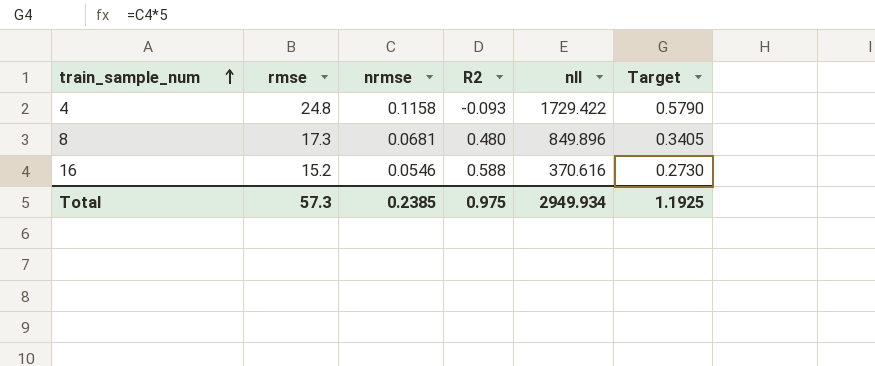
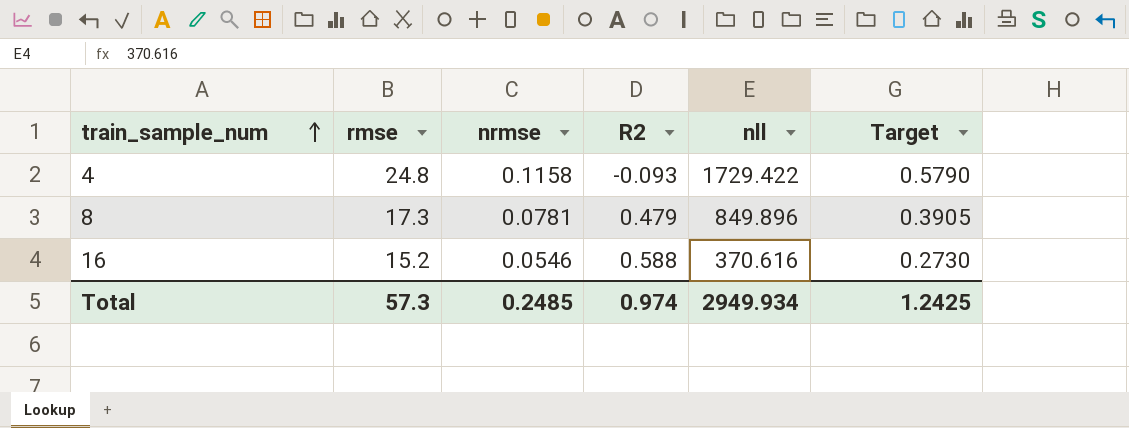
8 | nrmse: 0.0681 -> 0.0781
8 | R2: 0.480 -> 0.479
8 | Target: 0.3405 -> 0.3905
Total | nrmse: 0.2385 -> 0.2485
Total | R2: 0.975 -> 0.974
Total | Target: 1.1925 -> 1.2425

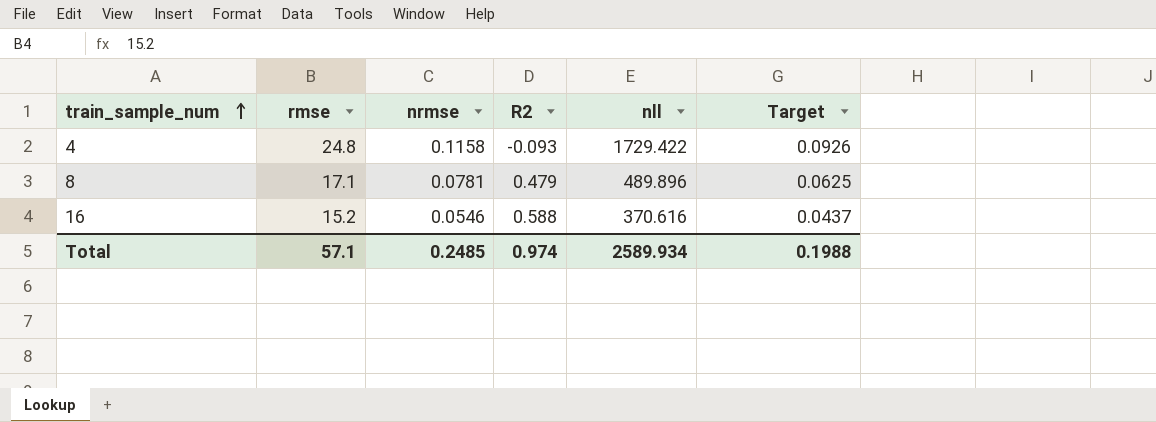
column Target | formula: [nrmse] * 5 -> [nrmse] * 0.8
8 | rmse: 17.3 -> 17.1
8 | nll: 849.896 -> 489.896
Total | rmse: 57.3 -> 57.1
Total | nll: 2949.934 -> 2589.934
Total | Target: 1.2425 -> 0.1988

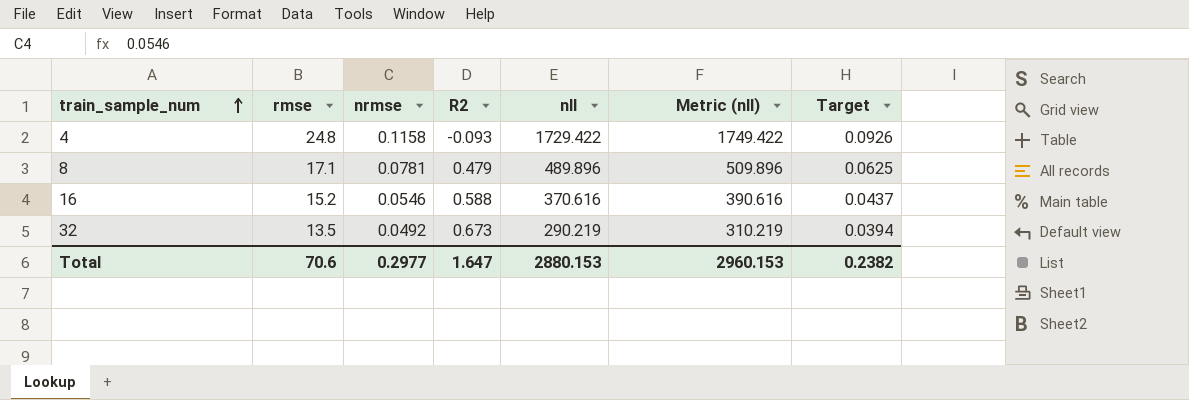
column Metric (nll) | formula: none -> [nll] + 20
row 32: none -> 13.5 | 0.0492 | 0.673 | 290.219 | 310.219 | 0.0394
Total | rmse: 57.1 -> 70.6
Total | nrmse: 0.2485 -> 0.2977
Total | R2: 0.974 -> 1.647
Total | nll: 2589.934 -> 2880.153
Total | Target: 0.1988 -> 0.2382

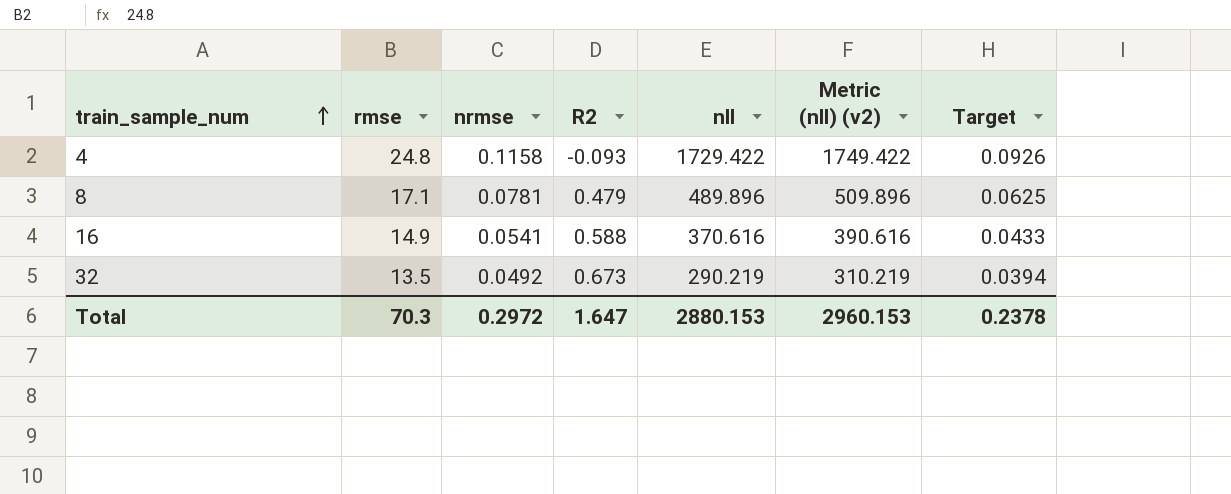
column name: Metric (nll) -> Metric (nll) (v2)
16 | rmse: 15.2 -> 14.9
16 | nrmse: 0.0546 -> 0.0541
16 | Target: 0.0437 -> 0.0433
Total | rmse: 70.6 -> 70.3
Total | nrmse: 0.2977 -> 0.2972
Total | Target: 0.2382 -> 0.2378

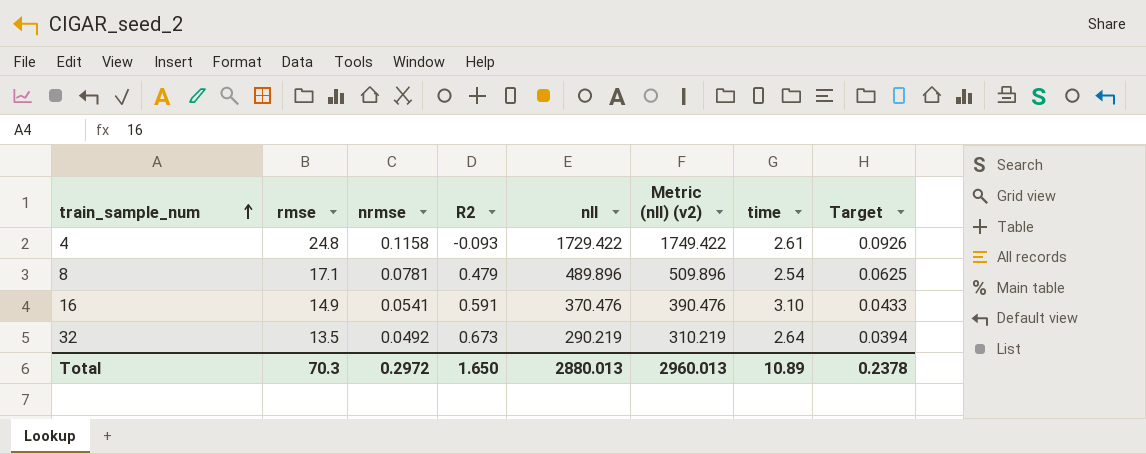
column time | position: none -> 7
16 | R2: 0.588 -> 0.591
16 | nll: 370.616 -> 370.476
16 | Metric (nll) (v2): 390.616 -> 390.476
Total | R2: 1.647 -> 1.650
Total | nll: 2880.153 -> 2880.013
Total | Metric (nll) (v2): 2960.153 -> 2960.013

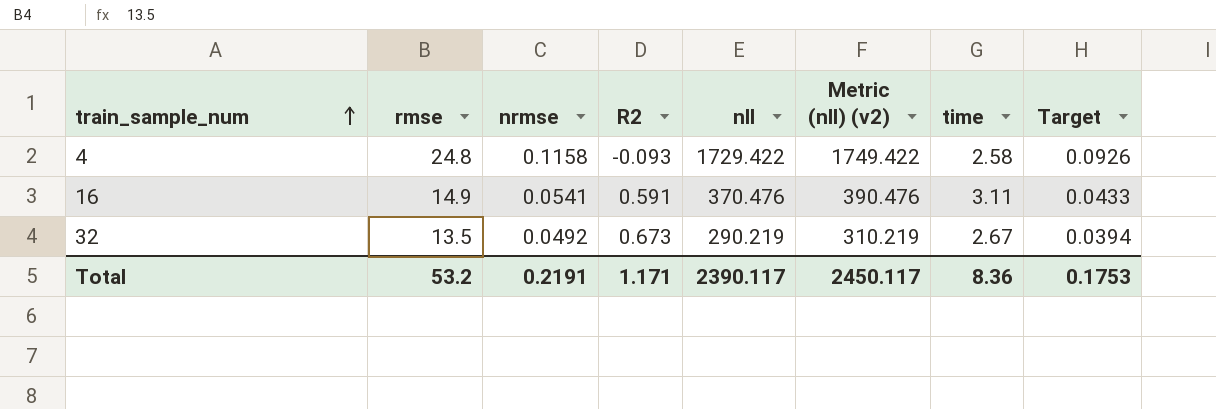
row 8: 17.1 | 0.0781 | 0.479 | 489.896 | 509.896 | 2.54 | 0.0625 -> none
4 | time: 2.61 -> 2.58
16 | time: 3.10 -> 3.11
32 | time: 2.64 -> 2.67
Total | rmse: 70.3 -> 53.2
Total | nrmse: 0.2972 -> 0.2191
Total | R2: 1.650 -> 1.171
Total | nll: 2880.013 -> 2390.117
Total | Metric (nll) (v2): 2960.013 -> 2450.117
Total | time: 10.89 -> 8.36
Total | Target: 0.2378 -> 0.1753

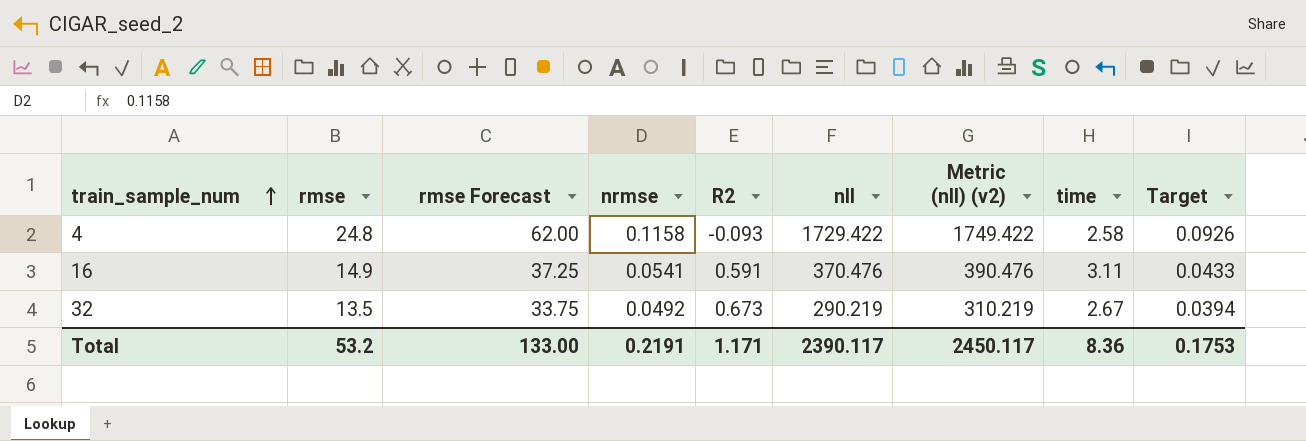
column rmse Forecast | formula: none -> [rmse] * 2.5

